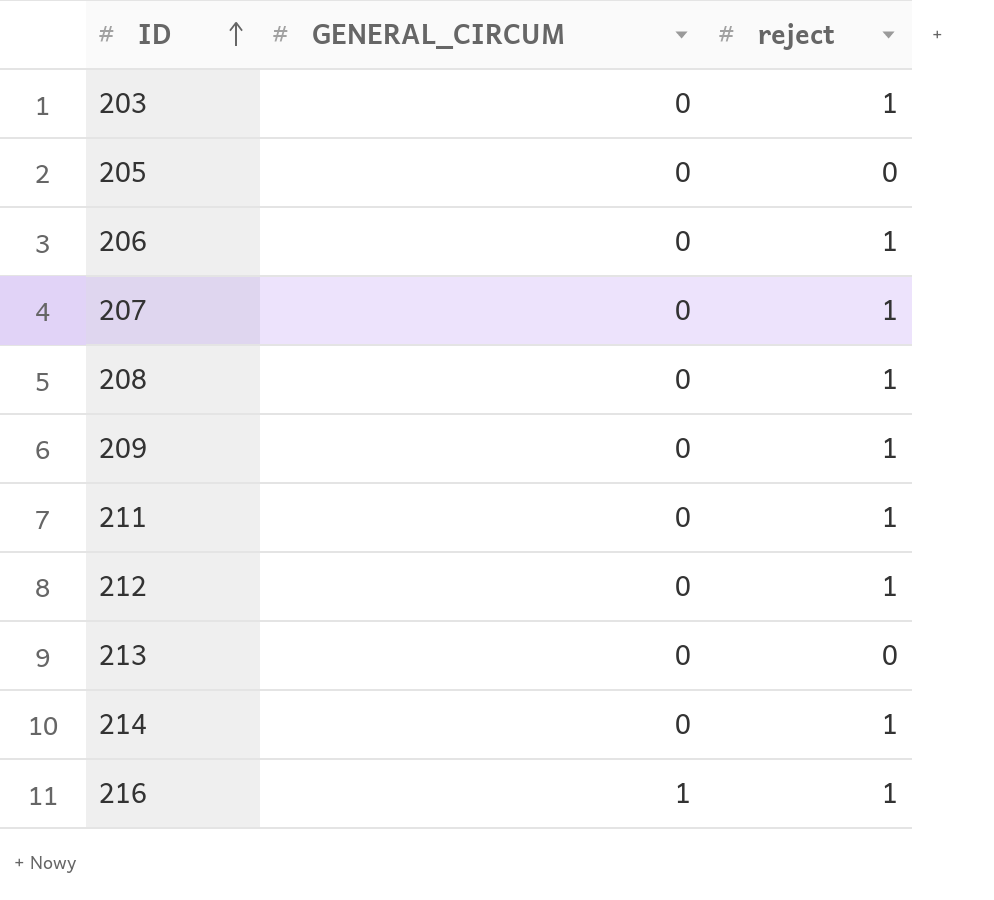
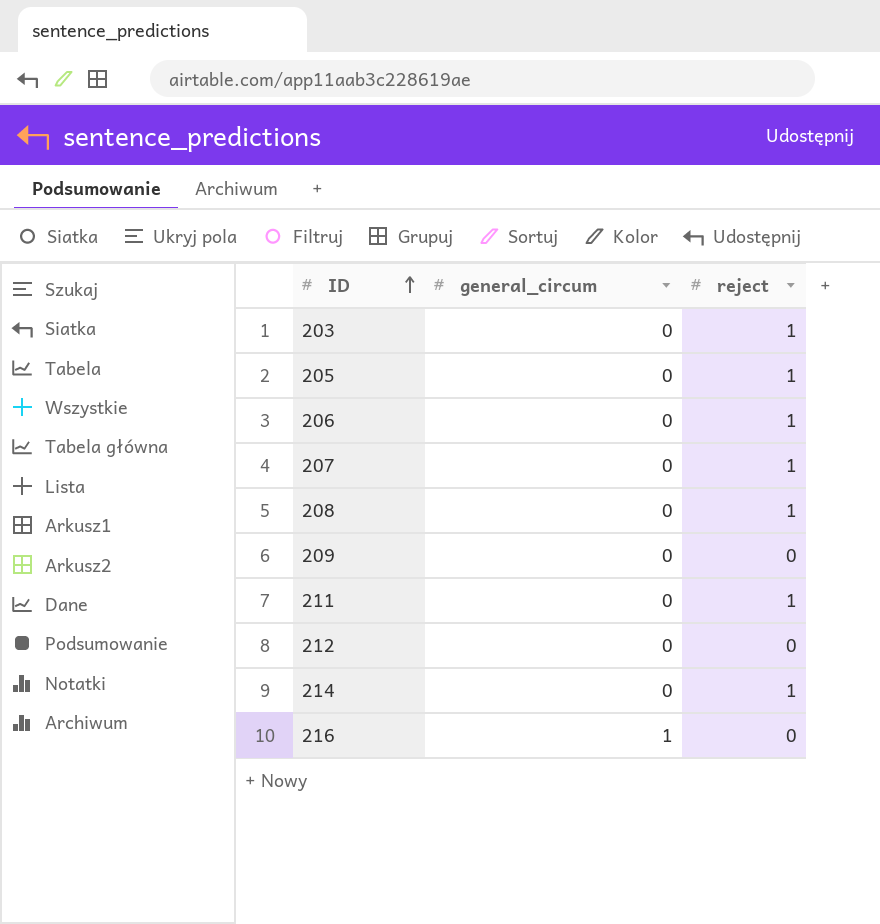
column name: GENERAL_CIRCUM -> general_circum
row 213: 0 | 0 -> none
205 | reject: 0 -> 1
209 | reject: 1 -> 0
212 | reject: 1 -> 0
216 | reject: 1 -> 0

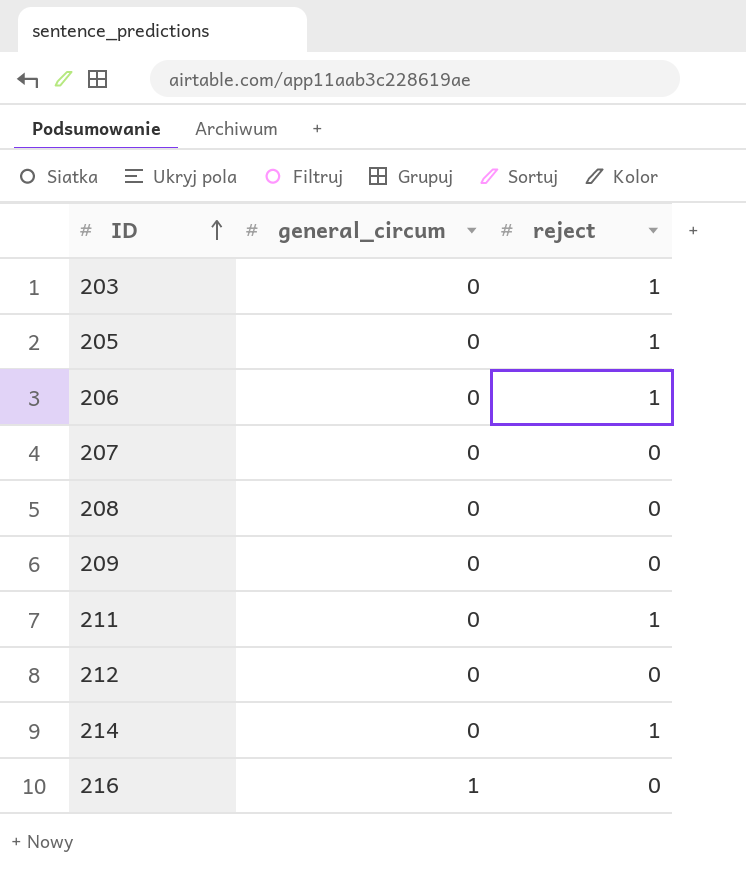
207 | reject: 1 -> 0
208 | reject: 1 -> 0

